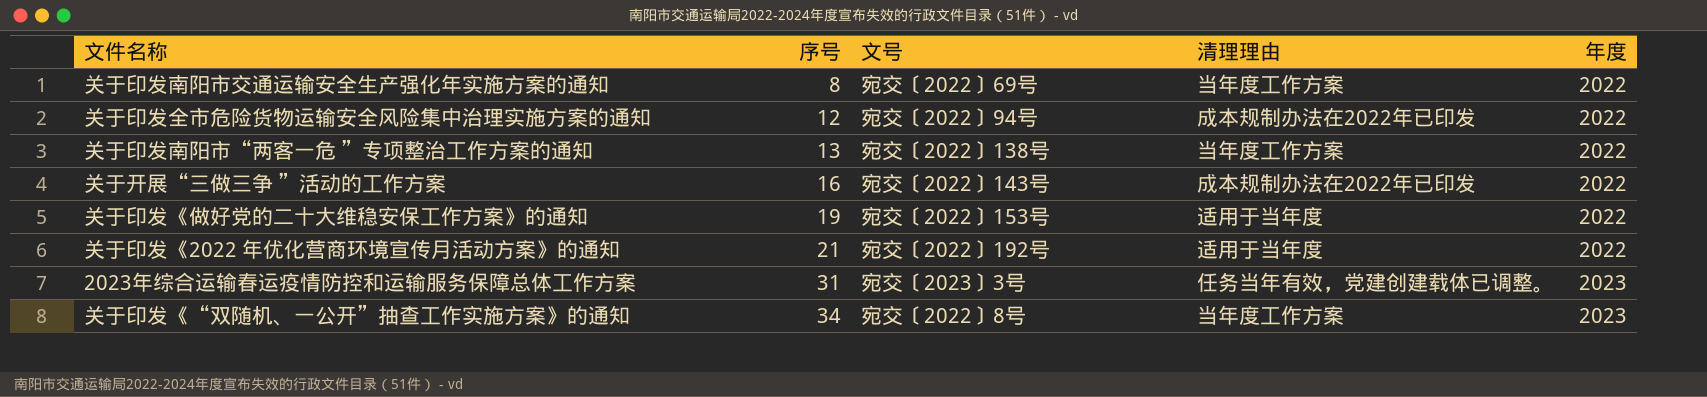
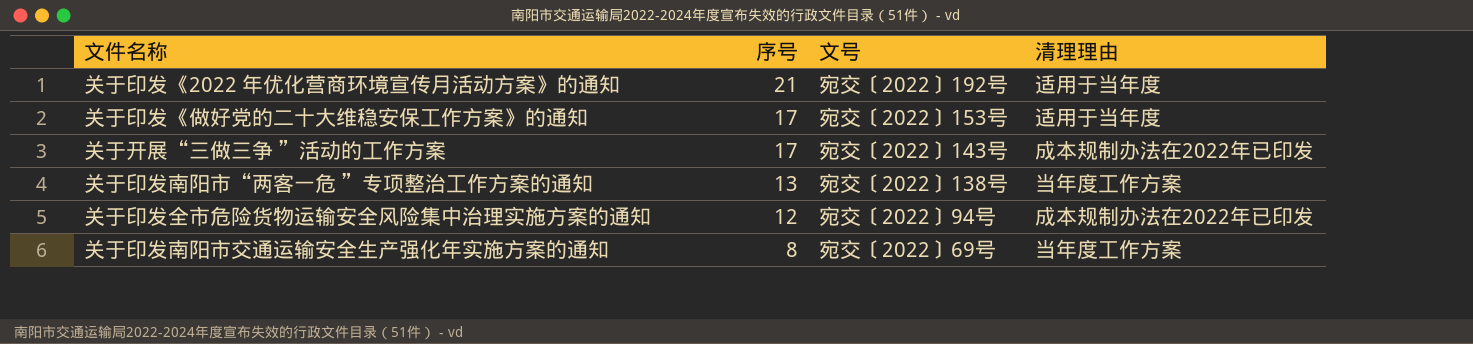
row order: 序号 ascending -> 序号 descending
column 年度 | position: 5 -> none
row 2023年综合运输春运疫情防控和运输服务保障总体工作方案: 31 | 宛交〔2023〕3号 | 任务当年有效，党建创建载体已调整。 | 2023 -> none
row 关于印发《“双随机、一公开”抽查工作实施方案》的通知: 34 | 宛交〔2022〕8号 | 当年度工作方案 | 2023 -> none
关于印发《做好党的二十大维稳安保工作方案》的通知 | 序号: 19 -> 17
关于开展“三做三争 ”活动的工作方案 | 序号: 16 -> 17

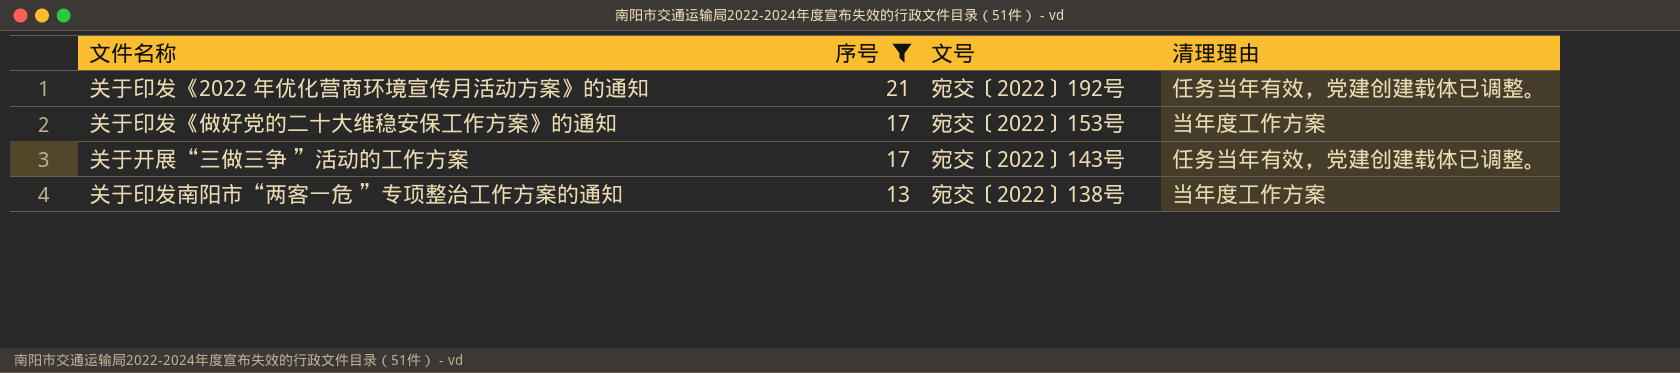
filter: none -> 序号 >= 13
关于印发《2022 年优化营商环境宣传月活动方案》的通知 | 清理理由: 适用于当年度 -> 任务当年有效，党建创建载体已调整。
关于印发《做好党的二十大维稳安保工作方案》的通知 | 清理理由: 适用于当年度 -> 当年度工作方案
关于开展“三做三争 ”活动的工作方案 | 清理理由: 成本规制办法在2022年已印发 -> 任务当年有效，党建创建载体已调整。

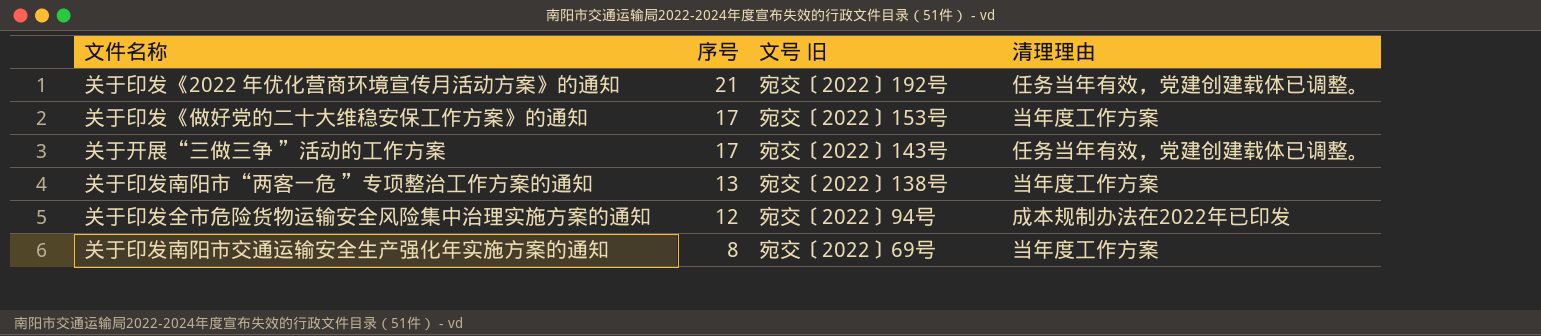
filter: 序号 >= 13 -> none
column name: 文号 -> 文号 旧

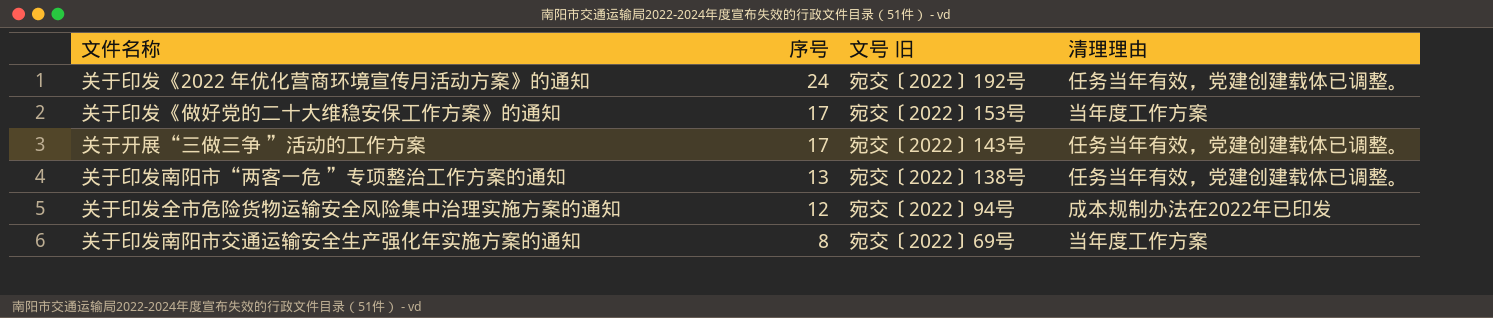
关于印发《2022 年优化营商环境宣传月活动方案》的通知 | 序号: 21 -> 24
关于印发南阳市“两客一危 ”专项整治工作方案的通知 | 清理理由: 当年度工作方案 -> 任务当年有效，党建创建载体已调整。

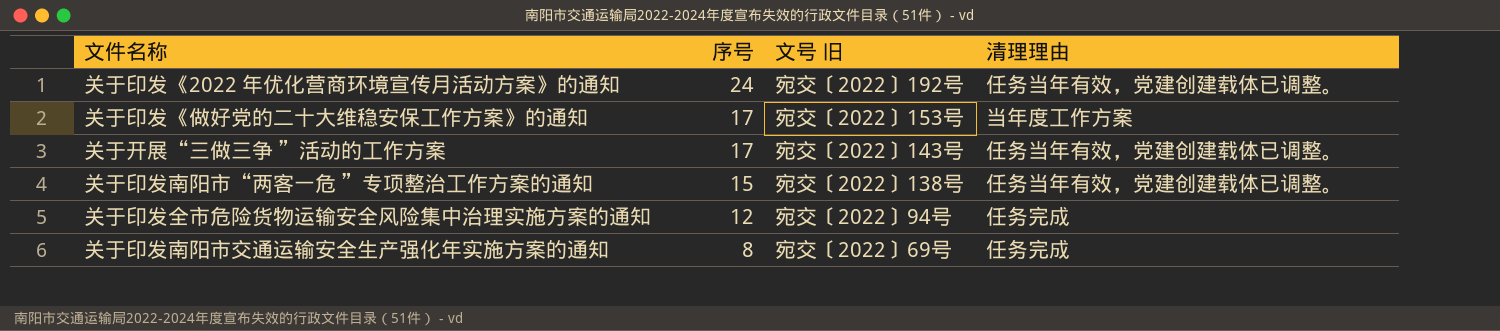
关于印发南阳市“两客一危 ”专项整治工作方案的通知 | 序号: 13 -> 15
关于印发全市危险货物运输安全风险集中治理实施方案的通知 | 清理理由: 成本规制办法在2022年已印发 -> 任务完成
关于印发南阳市交通运输安全生产强化年实施方案的通知 | 清理理由: 当年度工作方案 -> 任务完成

